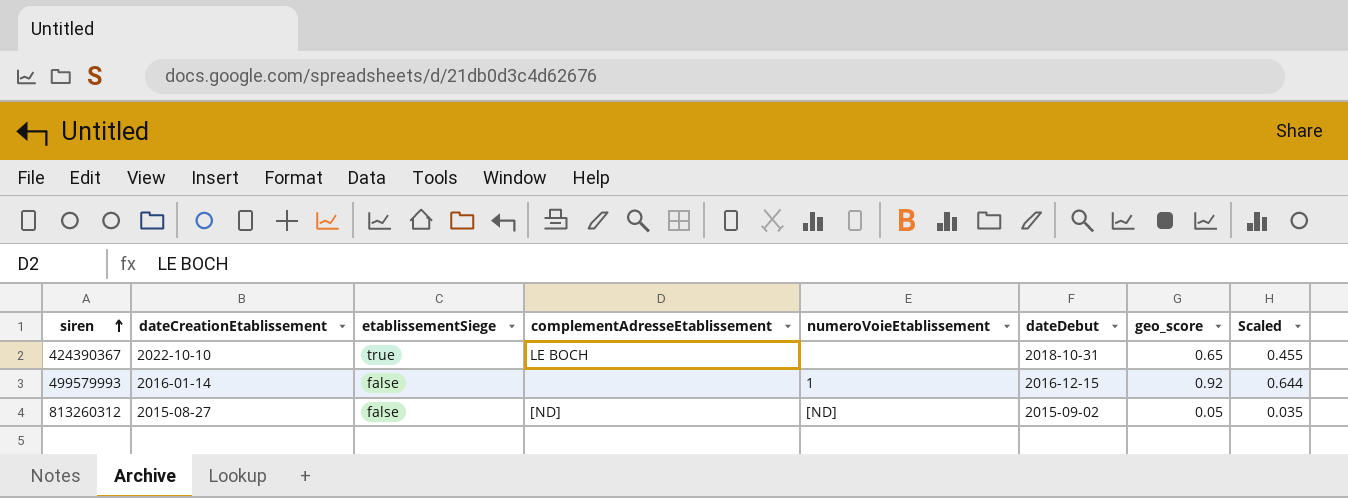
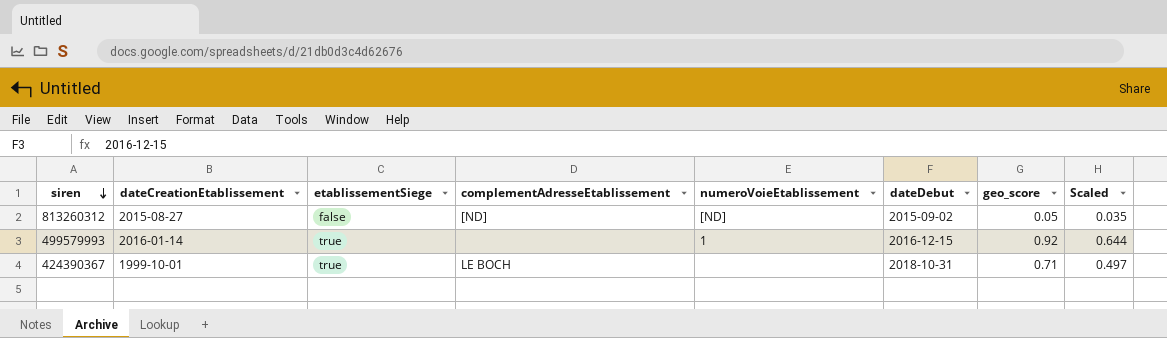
row order: siren ascending -> siren descending
499579993 | etablissementSiege: false -> true
424390367 | dateCreationEtablissement: 2022-10-10 -> 1999-10-01
424390367 | geo_score: 0.65 -> 0.71
424390367 | Scaled: 0.455 -> 0.497

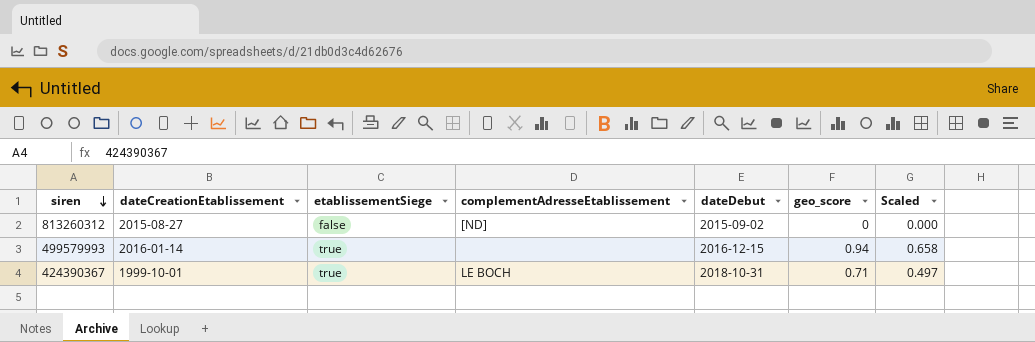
column numeroVoieEtablissement | position: 5 -> none
813260312 | geo_score: 0.05 -> 0
813260312 | Scaled: 0.035 -> 0.000
499579993 | geo_score: 0.92 -> 0.94
499579993 | Scaled: 0.644 -> 0.658

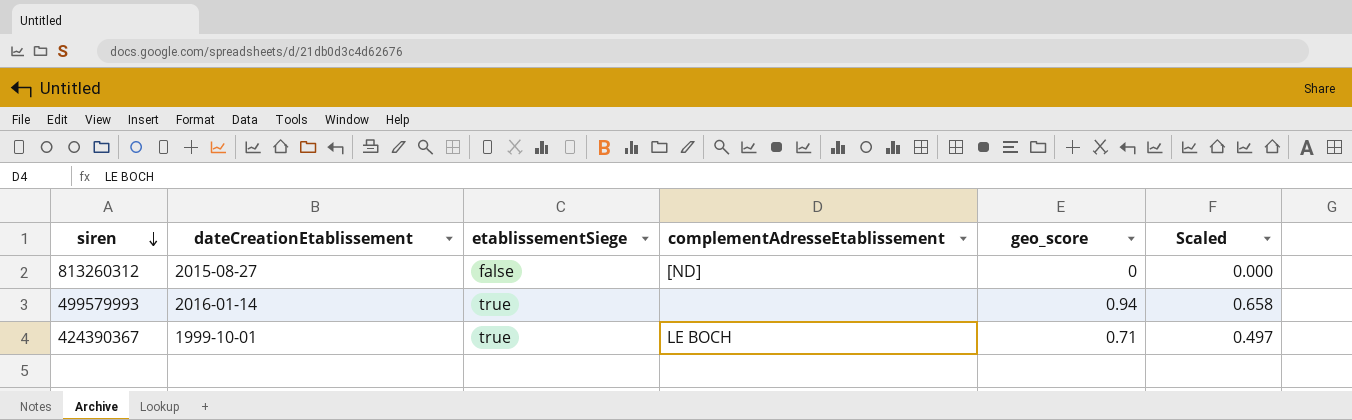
column dateDebut | position: 5 -> none

